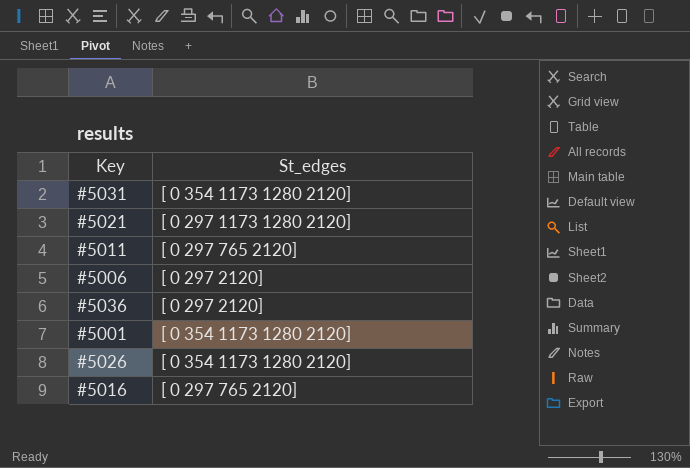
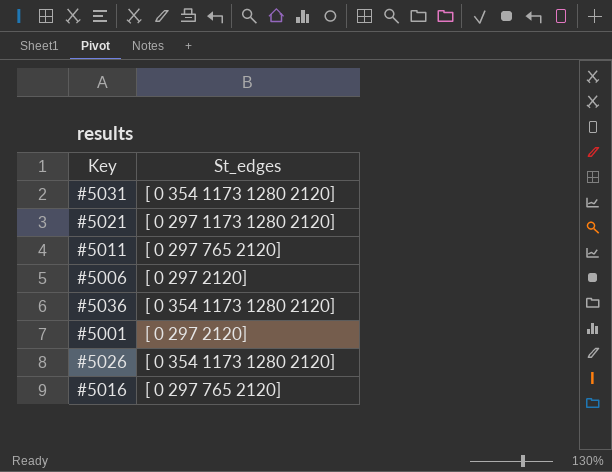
#5036 | St_edges: [ 0 297 2120] -> [ 0 354 1173 1280 2120]
#5001 | St_edges: [ 0 354 1173 1280 2120] -> [ 0 297 2120]

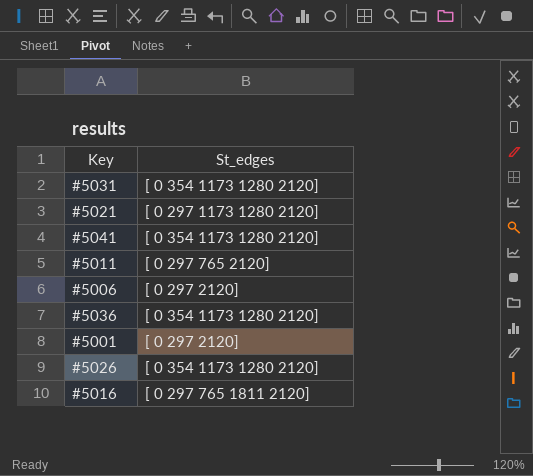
row #5041: none -> [ 0 354 1173 1280 2120]
#5016 | St_edges: [ 0 297 765 2120] -> [ 0 297 765 1811 2120]

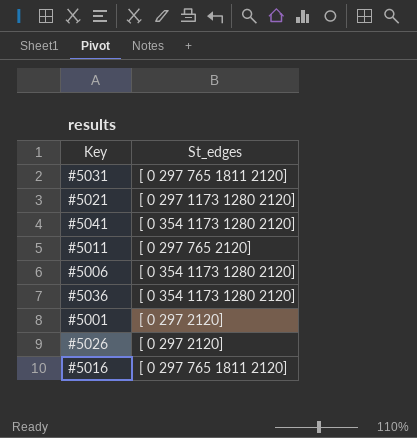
#5031 | St_edges: [ 0 354 1173 1280 2120] -> [ 0 297 765 1811 2120]
#5006 | St_edges: [ 0 297 2120] -> [ 0 354 1173 1280 2120]
#5026 | St_edges: [ 0 354 1173 1280 2120] -> [ 0 297 2120]

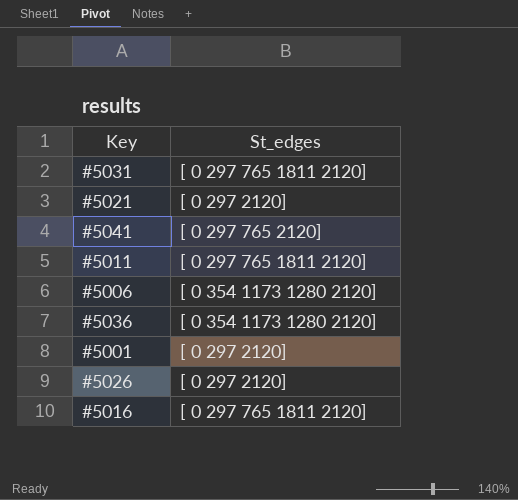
#5021 | St_edges: [ 0 297 1173 1280 2120] -> [ 0 297 2120]
#5041 | St_edges: [ 0 354 1173 1280 2120] -> [ 0 297 765 2120]
#5011 | St_edges: [ 0 297 765 2120] -> [ 0 297 765 1811 2120]

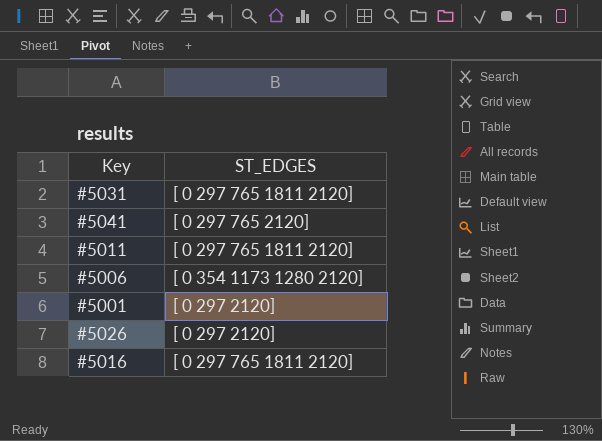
column name: St_edges -> ST_EDGES
row #5021: [ 0 297 2120] -> none
row #5036: [ 0 354 1173 1280 2120] -> none

